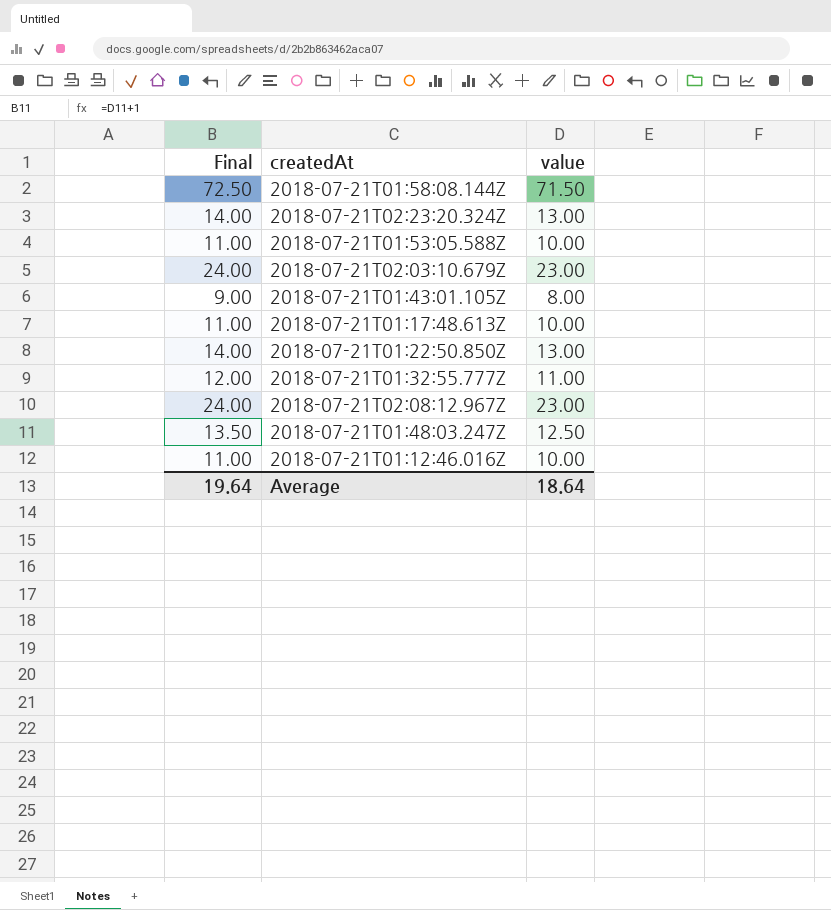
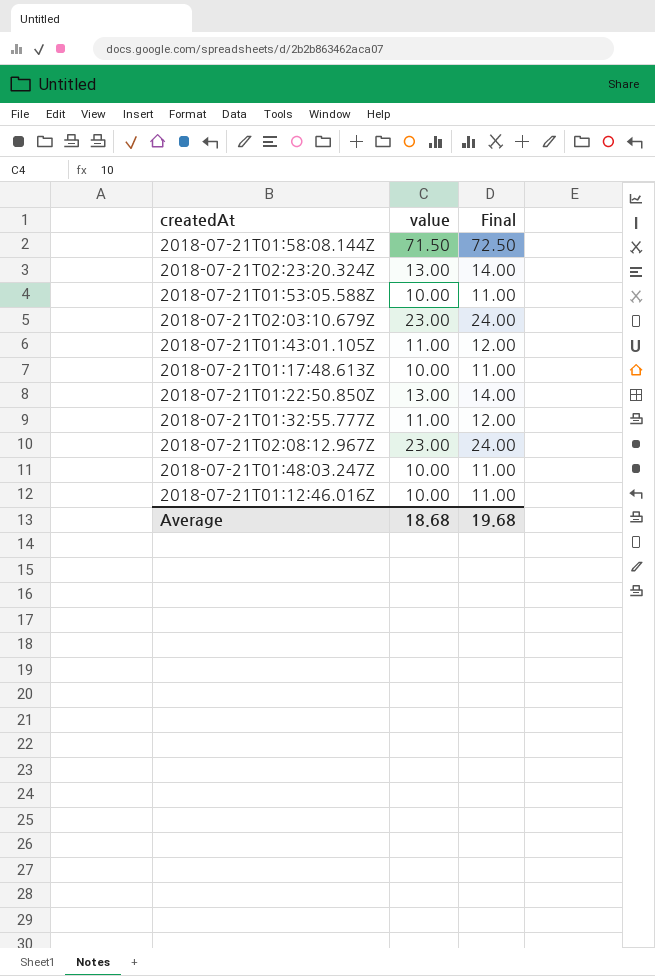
column Final | position: 1 -> 3
2018-07-21T01:43:01.105Z | value: 8.00 -> 11.00
2018-07-21T01:43:01.105Z | Final: 9.00 -> 12.00
2018-07-21T01:48:03.247Z | value: 12.50 -> 10.00
2018-07-21T01:48:03.247Z | Final: 13.50 -> 11.00
Average | value: 18.64 -> 18.68
Average | Final: 19.64 -> 19.68

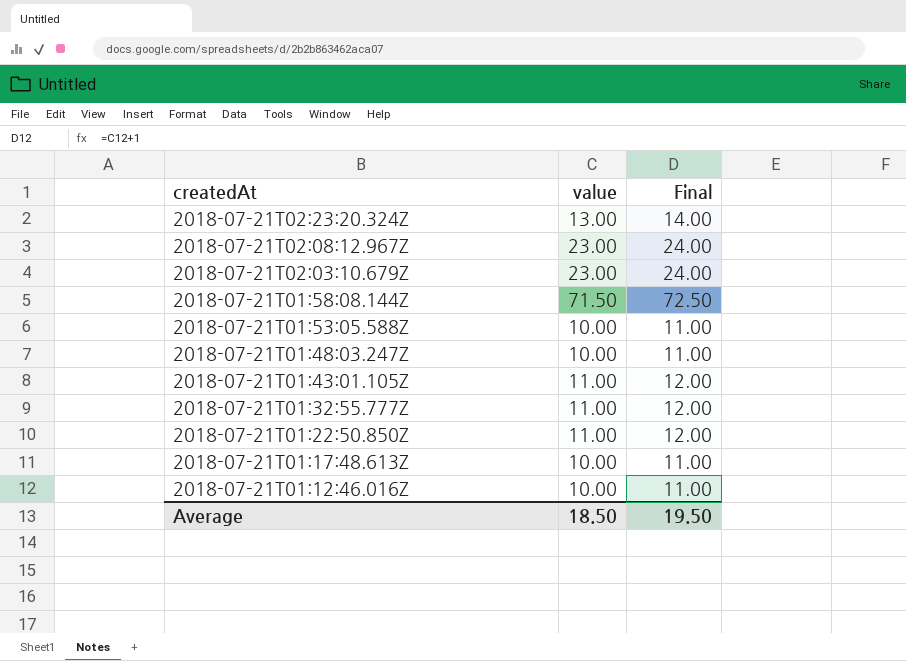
row order: none -> createdAt descending
2018-07-21T01:22:50.850Z | value: 13.00 -> 11.00
2018-07-21T01:22:50.850Z | Final: 14.00 -> 12.00
Average | value: 18.68 -> 18.50
Average | Final: 19.68 -> 19.50

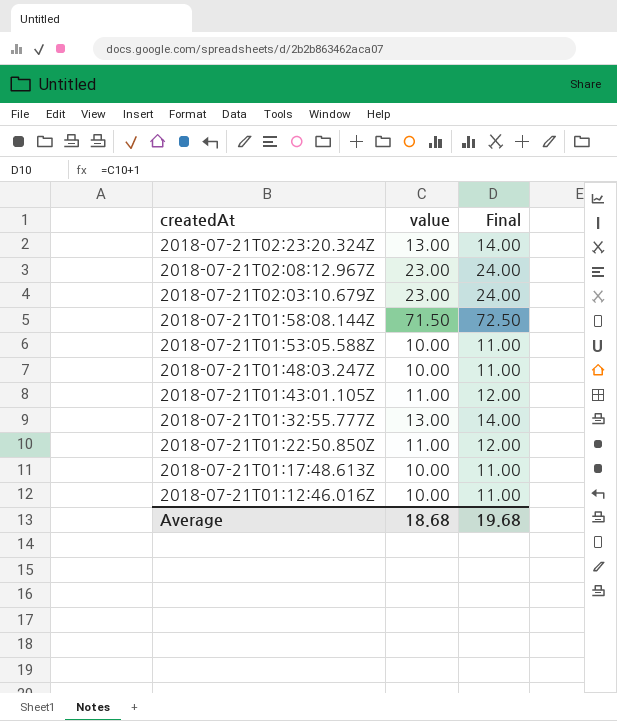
2018-07-21T01:32:55.777Z | value: 11.00 -> 13.00
2018-07-21T01:32:55.777Z | Final: 12.00 -> 14.00
Average | value: 18.50 -> 18.68
Average | Final: 19.50 -> 19.68

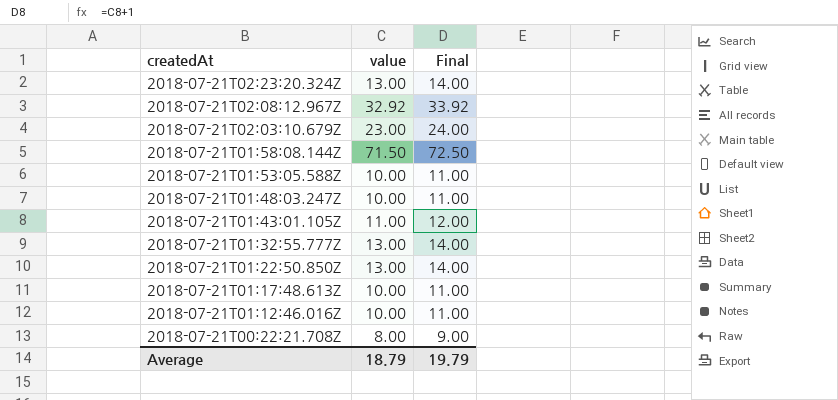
2018-07-21T02:08:12.967Z | value: 23.00 -> 32.92
2018-07-21T02:08:12.967Z | Final: 24.00 -> 33.92
2018-07-21T01:22:50.850Z | value: 11.00 -> 13.00
2018-07-21T01:22:50.850Z | Final: 12.00 -> 14.00
row 2018-07-21T00:22:21.708Z: none -> 8.00 | 9.00
Average | value: 18.68 -> 18.79
Average | Final: 19.68 -> 19.79

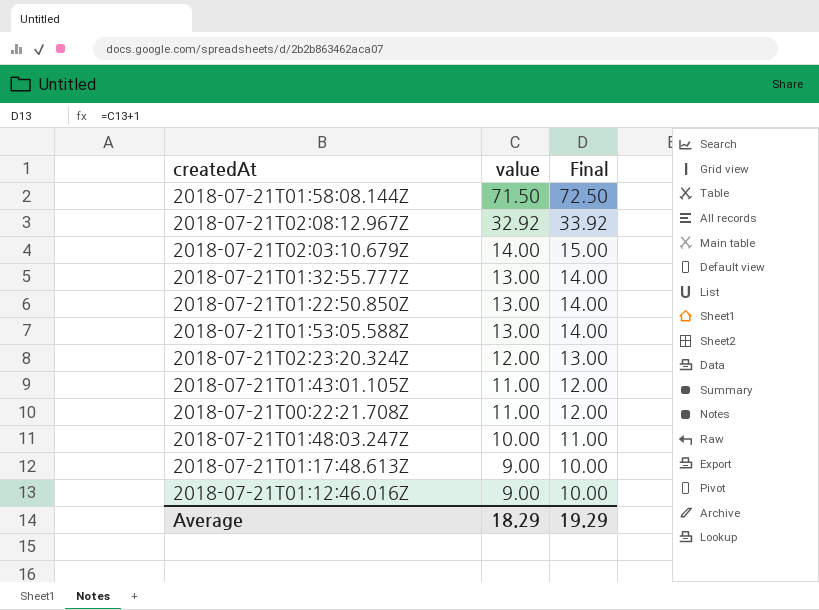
row order: createdAt descending -> value descending
2018-07-21T02:03:10.679Z | value: 23.00 -> 14.00
2018-07-21T02:03:10.679Z | Final: 24.00 -> 15.00
2018-07-21T01:53:05.588Z | value: 10.00 -> 13.00
2018-07-21T01:53:05.588Z | Final: 11.00 -> 14.00
2018-07-21T02:23:20.324Z | value: 13.00 -> 12.00
2018-07-21T02:23:20.324Z | Final: 14.00 -> 13.00
2018-07-21T00:22:21.708Z | value: 8.00 -> 11.00
2018-07-21T00:22:21.708Z | Final: 9.00 -> 12.00
2018-07-21T01:17:48.613Z | value: 10.00 -> 9.00
2018-07-21T01:17:48.613Z | Final: 11.00 -> 10.00
2018-07-21T01:12:46.016Z | value: 10.00 -> 9.00
2018-07-21T01:12:46.016Z | Final: 11.00 -> 10.00
Average | value: 18.79 -> 18.29
Average | Final: 19.79 -> 19.29

